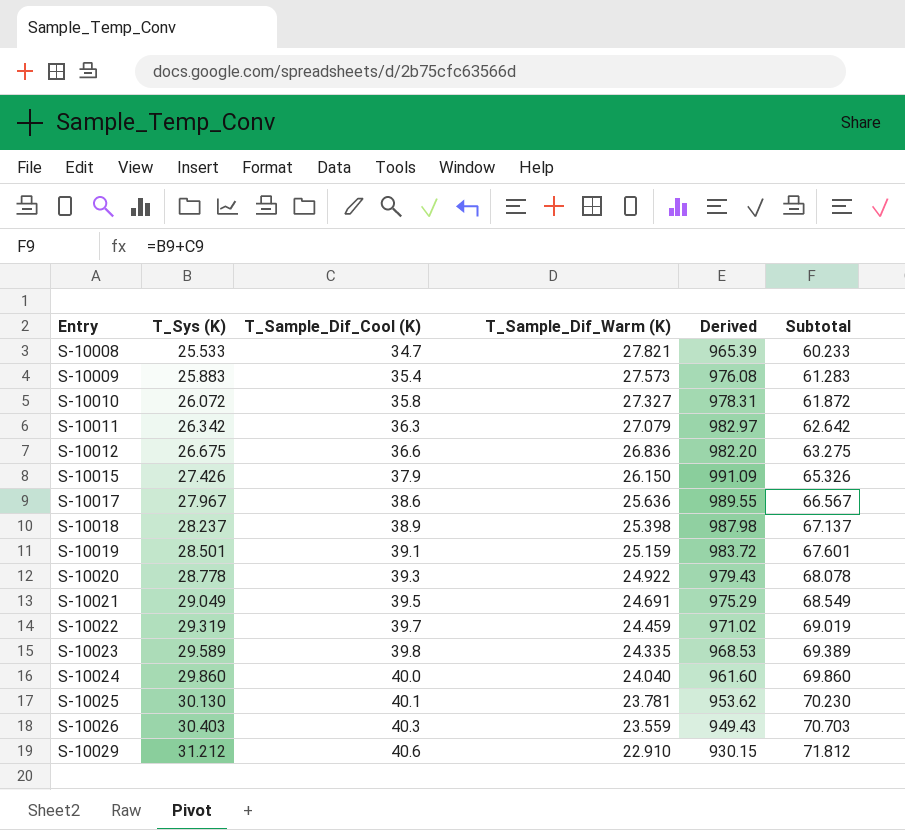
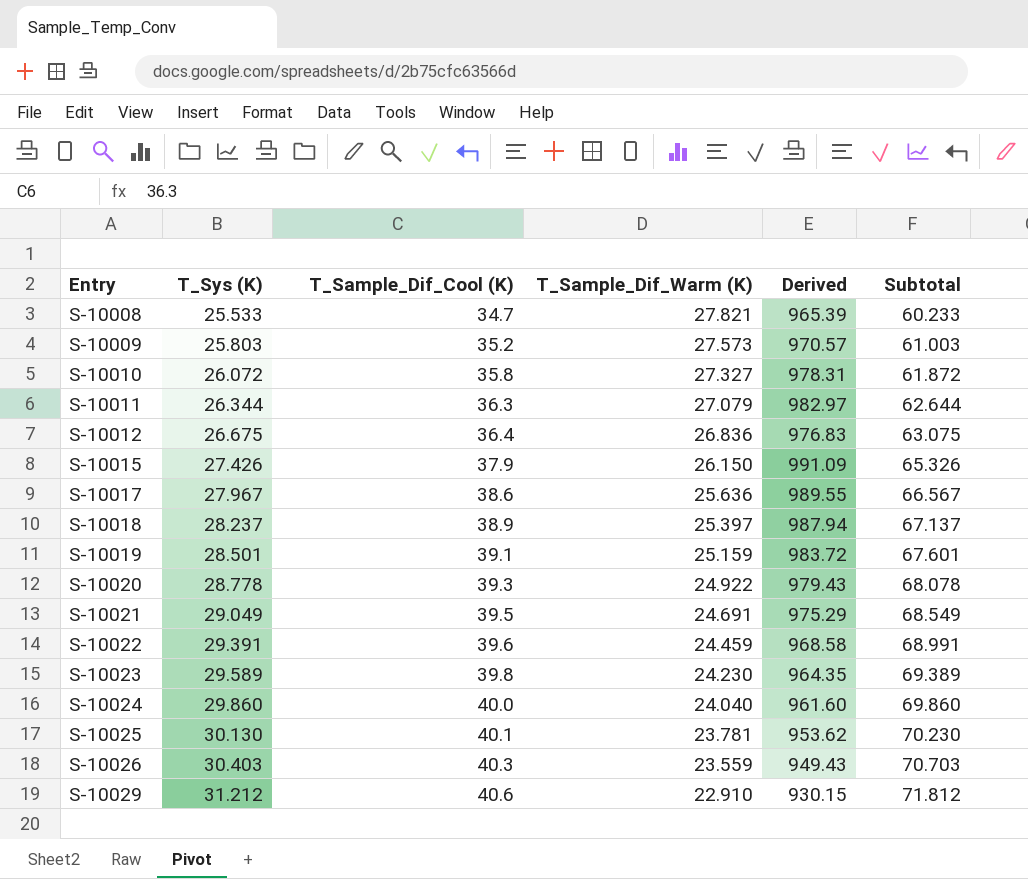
S-10009 | T_Sys (K): 25.883 -> 25.803
S-10009 | T_Sample_Dif_Cool (K): 35.4 -> 35.2
S-10009 | Derived: 976.08 -> 970.57
S-10009 | Subtotal: 61.283 -> 61.003
S-10011 | T_Sys (K): 26.342 -> 26.344
S-10011 | Subtotal: 62.642 -> 62.644
S-10012 | T_Sample_Dif_Cool (K): 36.6 -> 36.4
S-10012 | Derived: 982.20 -> 976.83
S-10012 | Subtotal: 63.275 -> 63.075
S-10018 | T_Sample_Dif_Warm (K): 25.398 -> 25.397
S-10018 | Derived: 987.98 -> 987.94
S-10022 | T_Sys (K): 29.319 -> 29.391
S-10022 | T_Sample_Dif_Cool (K): 39.7 -> 39.6
S-10022 | Derived: 971.02 -> 968.58
S-10022 | Subtotal: 69.019 -> 68.991
S-10023 | T_Sample_Dif_Warm (K): 24.335 -> 24.230
S-10023 | Derived: 968.53 -> 964.35

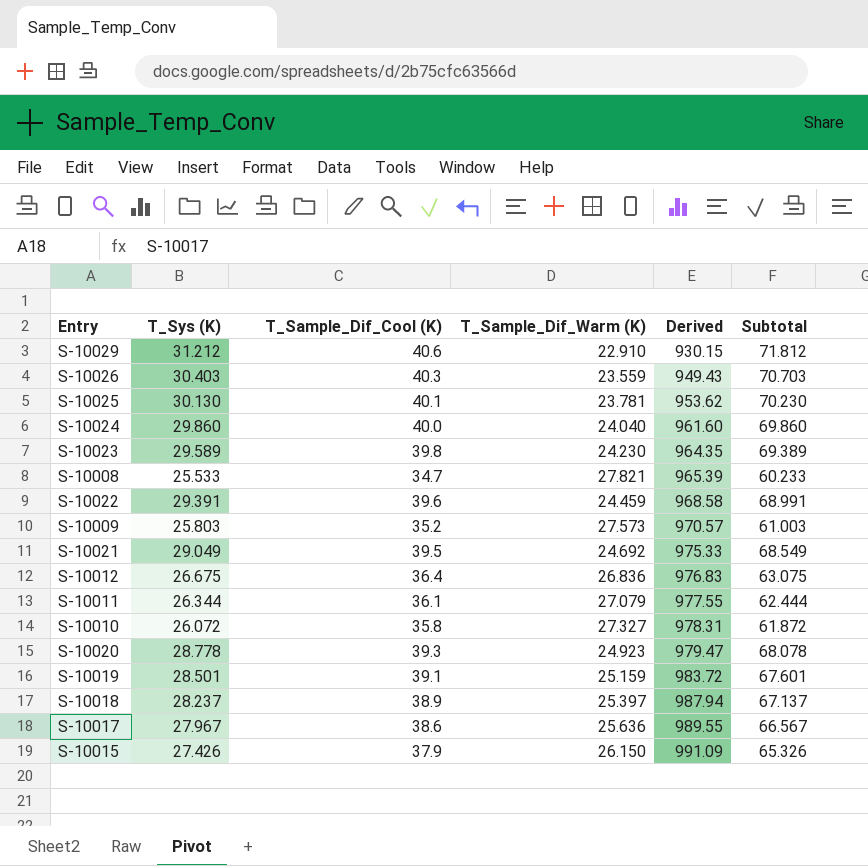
row order: Entry ascending -> Derived ascending
S-10021 | T_Sample_Dif_Warm (K): 24.691 -> 24.692
S-10021 | Derived: 975.29 -> 975.33
S-10011 | T_Sample_Dif_Cool (K): 36.3 -> 36.1
S-10011 | Derived: 982.97 -> 977.55
S-10011 | Subtotal: 62.644 -> 62.444
S-10020 | T_Sample_Dif_Warm (K): 24.922 -> 24.923
S-10020 | Derived: 979.43 -> 979.47

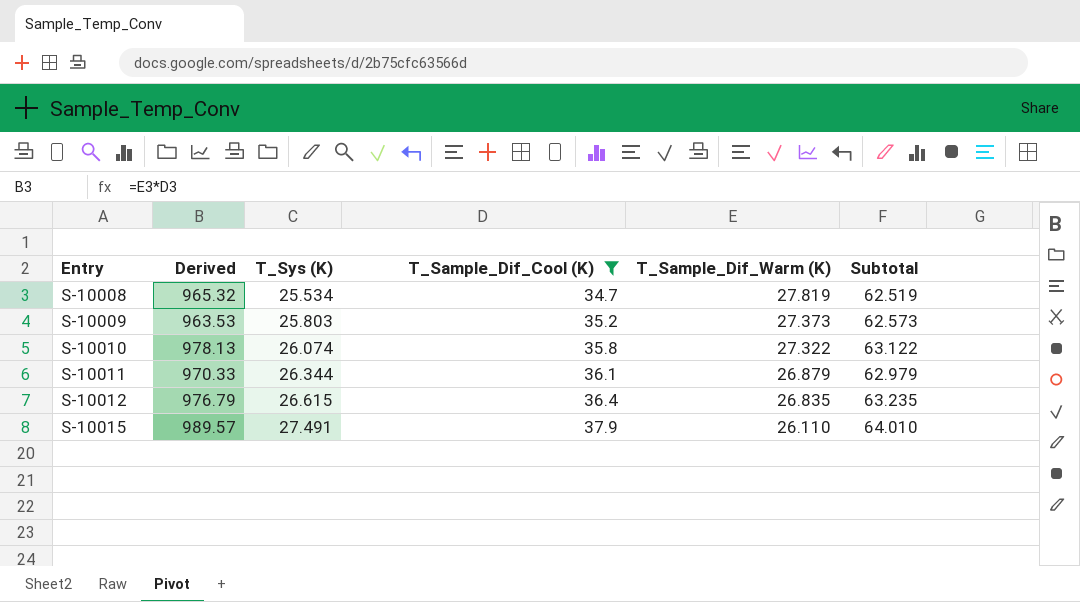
filter: none -> T_Sample_Dif_Cool (K) <= 37.9
row order: Derived ascending -> Entry ascending
column Derived | position: 5 -> 2
column Subtotal | formula: [T_Sys (K)] + [T_Sample_Dif_Cool (K)] -> [T_Sample_Dif_Cool (K)] + [T_Sample_Dif_Warm (K)]
S-10008 | Derived: 965.39 -> 965.32
S-10008 | T_Sys (K): 25.533 -> 25.534
S-10008 | T_Sample_Dif_Warm (K): 27.821 -> 27.819
S-10009 | Derived: 970.57 -> 963.53
S-10009 | T_Sample_Dif_Warm (K): 27.573 -> 27.373
S-10010 | Derived: 978.31 -> 978.13
S-10010 | T_Sys (K): 26.072 -> 26.074
S-10010 | T_Sample_Dif_Warm (K): 27.327 -> 27.322
S-10011 | Derived: 977.55 -> 970.33
S-10011 | T_Sample_Dif_Warm (K): 27.079 -> 26.879
S-10012 | Derived: 976.83 -> 976.79
S-10012 | T_Sys (K): 26.675 -> 26.615
S-10012 | T_Sample_Dif_Warm (K): 26.836 -> 26.835
S-10015 | Derived: 991.09 -> 989.57
S-10015 | T_Sys (K): 27.426 -> 27.491
S-10015 | T_Sample_Dif_Warm (K): 26.150 -> 26.110

